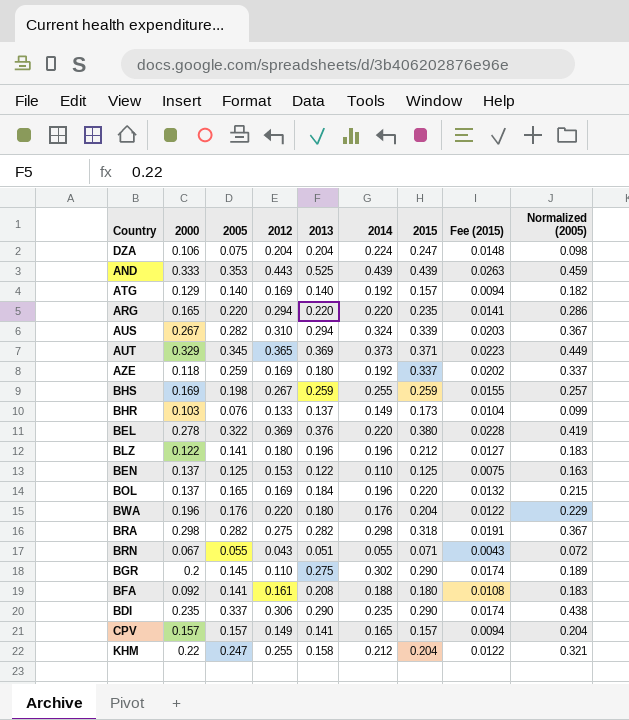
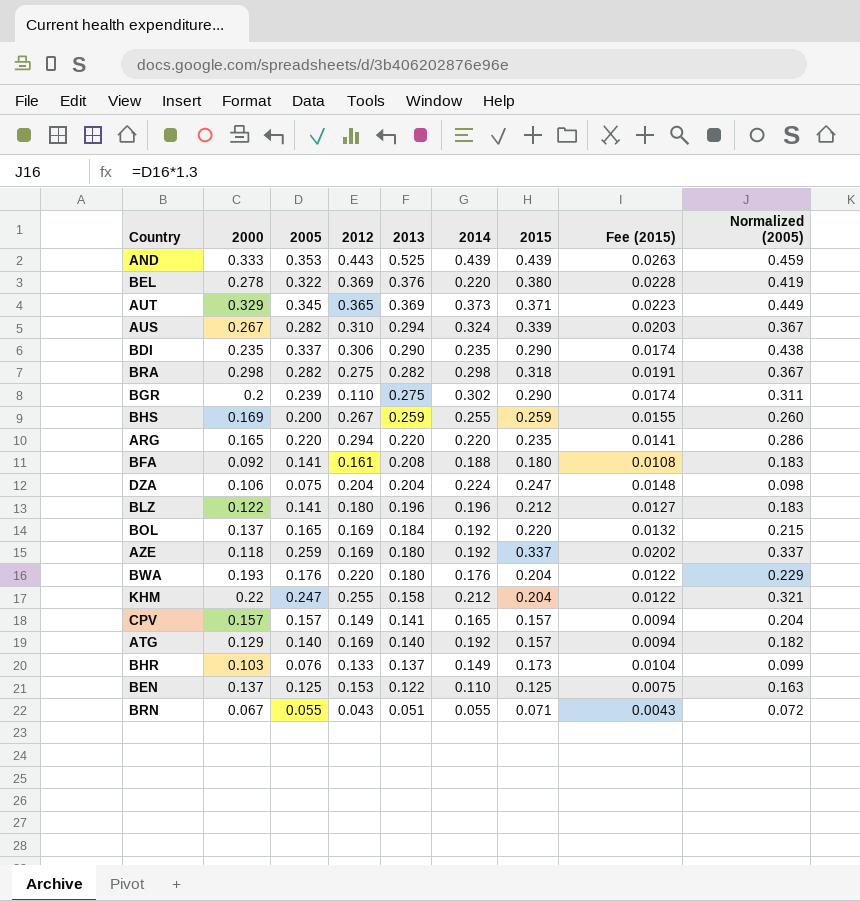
row order: none -> 2013 descending
BGR | 2005: 0.145 -> 0.239
BGR | Normalized (2005): 0.189 -> 0.311
BHS | 2005: 0.198 -> 0.200
BHS | Normalized (2005): 0.257 -> 0.260
BOL | 2014: 0.196 -> 0.192
BWA | 2000: 0.196 -> 0.193

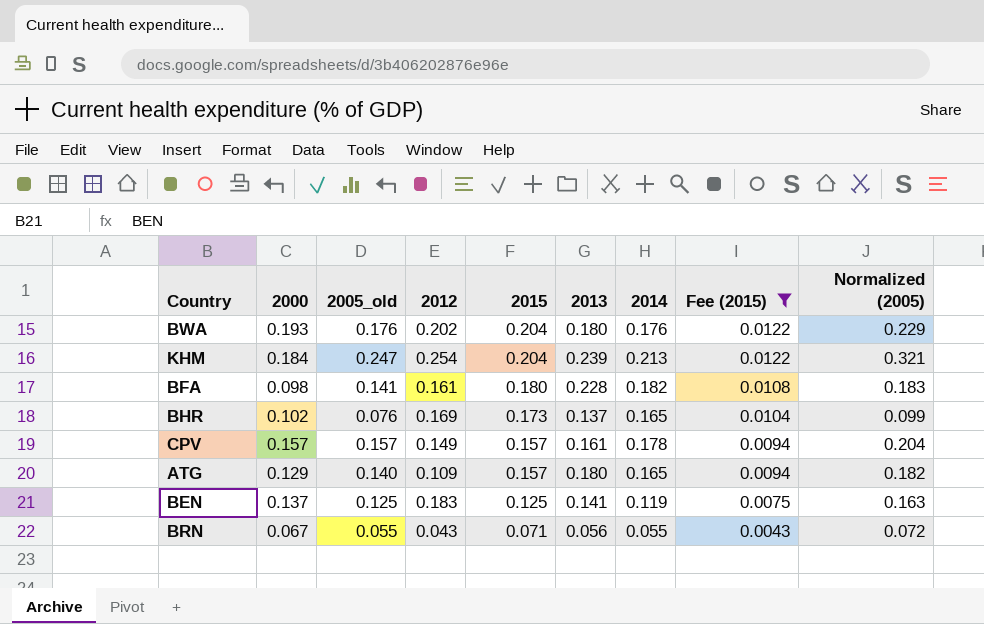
filter: none -> Fee (2015) <= 0.0122
row order: 2013 descending -> 2015 descending
column name: 2005 -> 2005_old
column 2015 | position: 7 -> 5
BWA | 2012: 0.220 -> 0.202
KHM | 2000: 0.22 -> 0.184
KHM | 2012: 0.255 -> 0.254
KHM | 2013: 0.158 -> 0.239
KHM | 2014: 0.212 -> 0.213
BFA | 2000: 0.092 -> 0.098
BFA | 2013: 0.208 -> 0.228
BFA | 2014: 0.188 -> 0.182
BHR | 2000: 0.103 -> 0.102
BHR | 2012: 0.133 -> 0.169
BHR | 2014: 0.149 -> 0.165
CPV | 2013: 0.141 -> 0.161
CPV | 2014: 0.165 -> 0.178
ATG | 2012: 0.169 -> 0.109
ATG | 2013: 0.140 -> 0.180
ATG | 2014: 0.192 -> 0.165
BEN | 2012: 0.153 -> 0.183
BEN | 2013: 0.122 -> 0.141
BEN | 2014: 0.110 -> 0.119
BRN | 2013: 0.051 -> 0.056

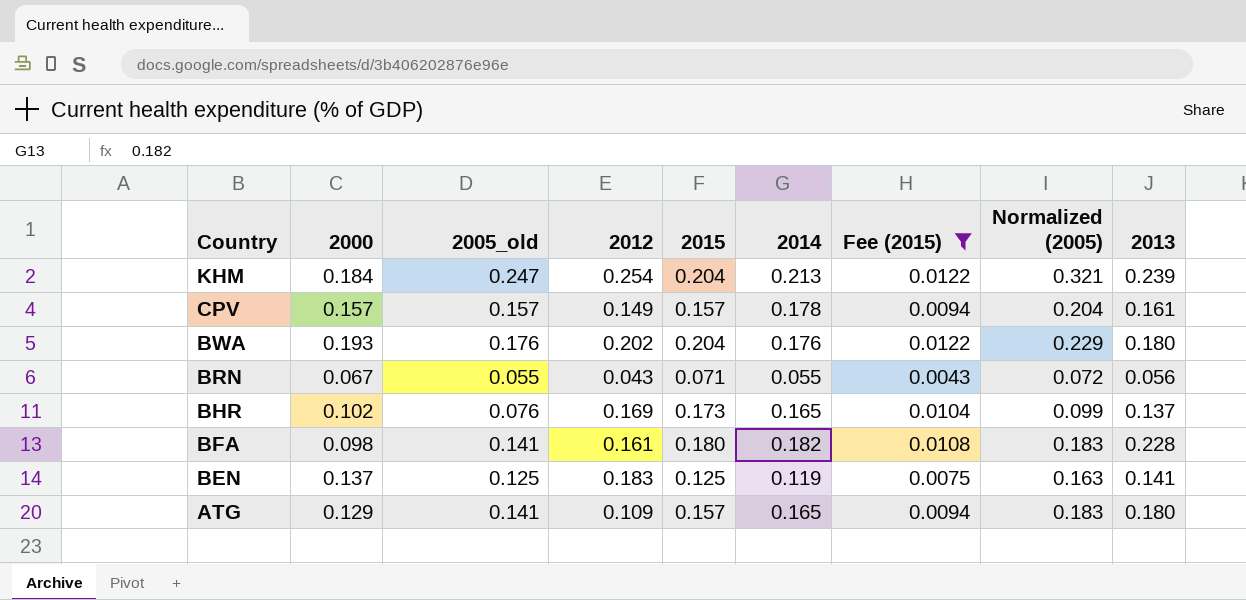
row order: 2015 descending -> Country descending
column 2013 | position: 6 -> 9
ATG | 2005_old: 0.140 -> 0.141
ATG | Normalized (2005): 0.182 -> 0.183

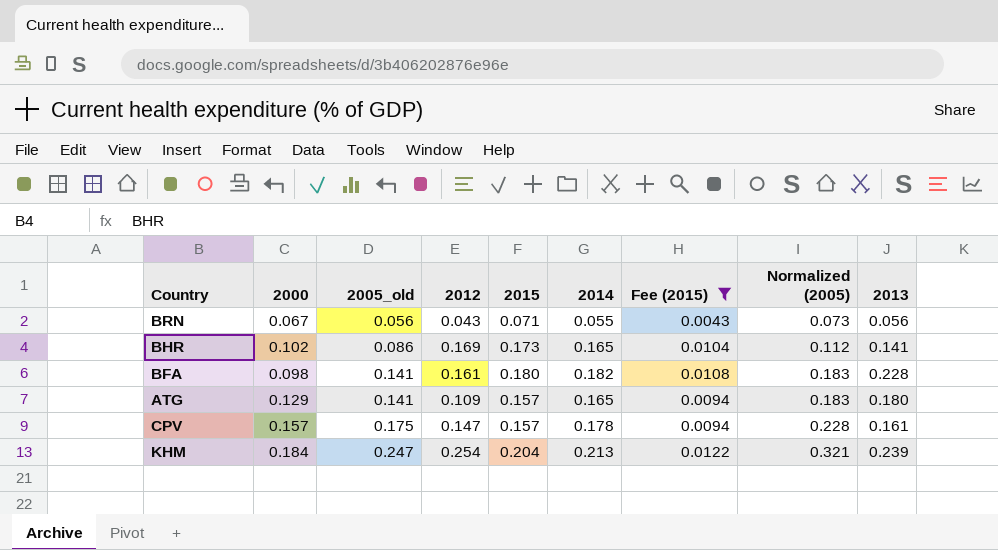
row order: Country descending -> 2005_old ascending
row BWA: 0.193 | 0.176 | 0.202 | 0.204 | 0.176 | 0.0122 | 0.229 | 0.180 -> none
row BEN: 0.137 | 0.125 | 0.183 | 0.125 | 0.119 | 0.0075 | 0.163 | 0.141 -> none
BRN | 2005_old: 0.055 -> 0.056
BRN | Normalized (2005): 0.072 -> 0.073
BHR | 2005_old: 0.076 -> 0.086
BHR | Normalized (2005): 0.099 -> 0.112
BHR | 2013: 0.137 -> 0.141
CPV | 2005_old: 0.157 -> 0.175
CPV | 2012: 0.149 -> 0.147
CPV | Normalized (2005): 0.204 -> 0.228

